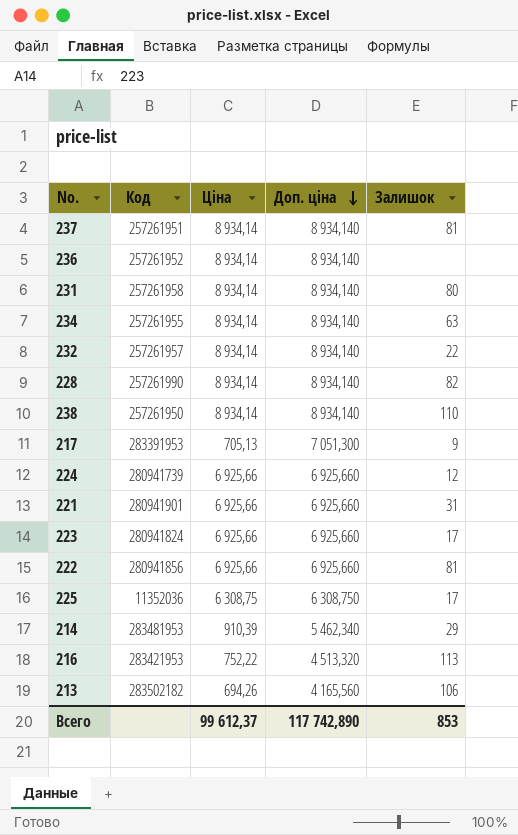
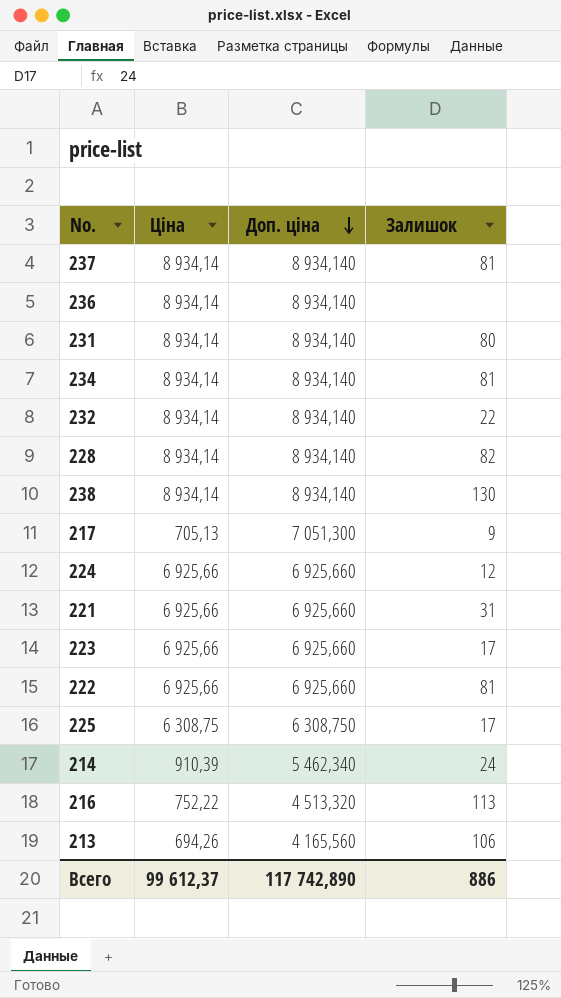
column Код | position: 2 -> none
234 | Залишок: 63 -> 81
238 | Залишок: 110 -> 130
214 | Залишок: 29 -> 24
Всего | Залишок: 853 -> 886

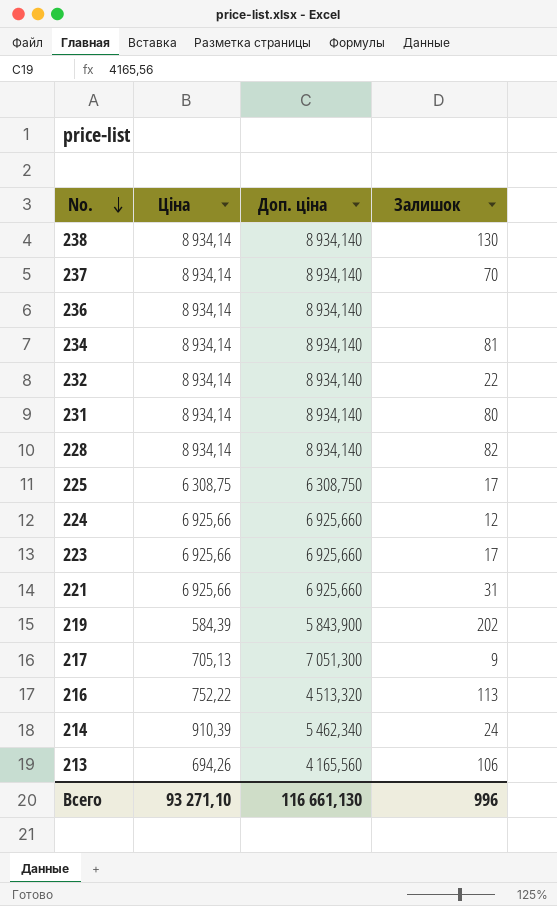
row order: Доп. ціна descending -> No. descending
row 222: 6 925,66 | 6 925,660 | 81 -> none
237 | Залишок: 81 -> 70
row 219: none -> 584,39 | 5 843,900 | 202
Всего | Ціна: 99 612,37 -> 93 271,10
Всего | Доп. ціна: 117 742,890 -> 116 661,130
Всего | Залишок: 886 -> 996

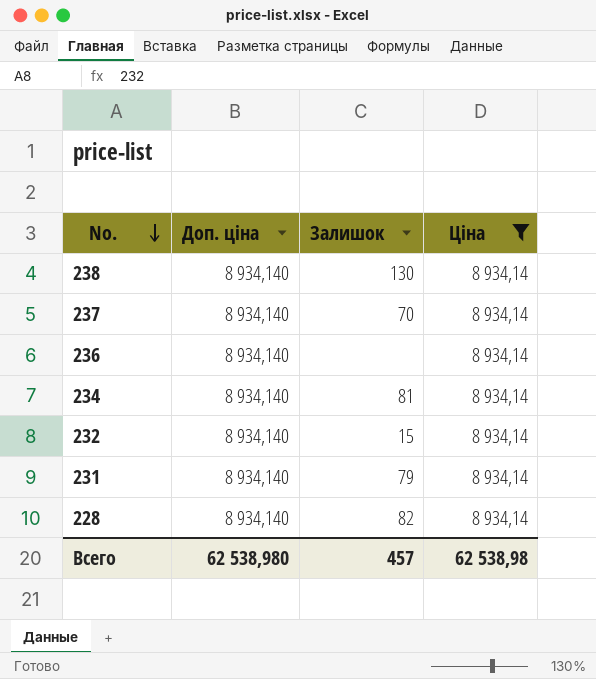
filter: none -> Ціна = 8 934,14
column Ціна | position: 2 -> 4
232 | Залишок: 22 -> 15
231 | Залишок: 80 -> 79
Всего | Доп. ціна: 116 661,130 -> 62 538,980
Всего | Залишок: 996 -> 457
Всего | Ціна: 93 271,10 -> 62 538,98

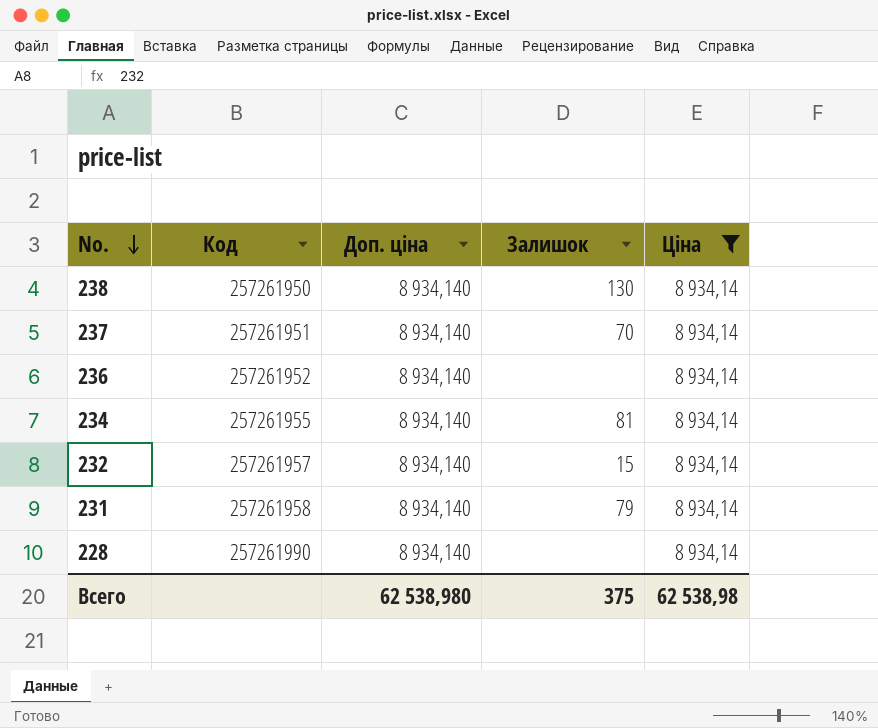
column Код | position: none -> 2
228 | Залишок: 82 -> none
Всего | Залишок: 457 -> 375

